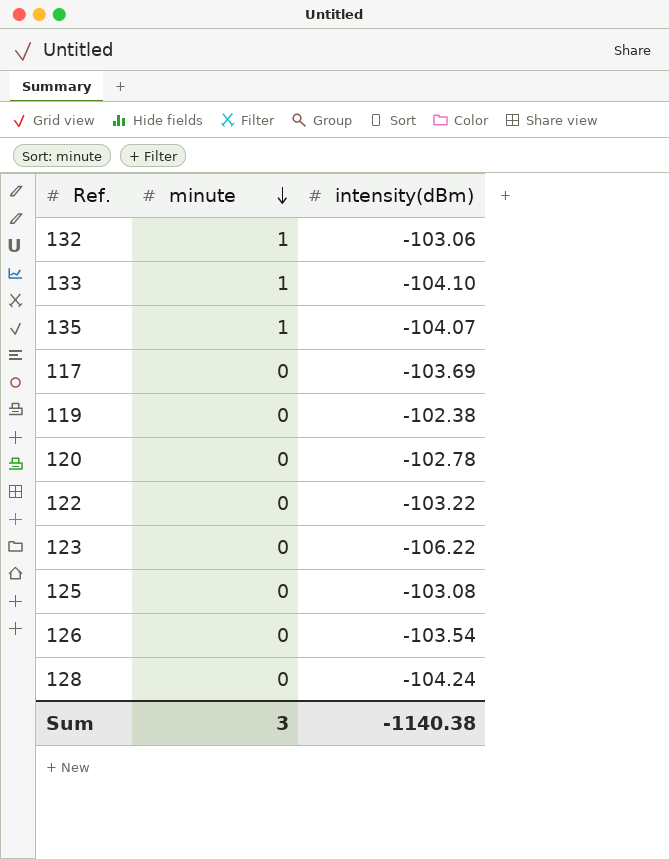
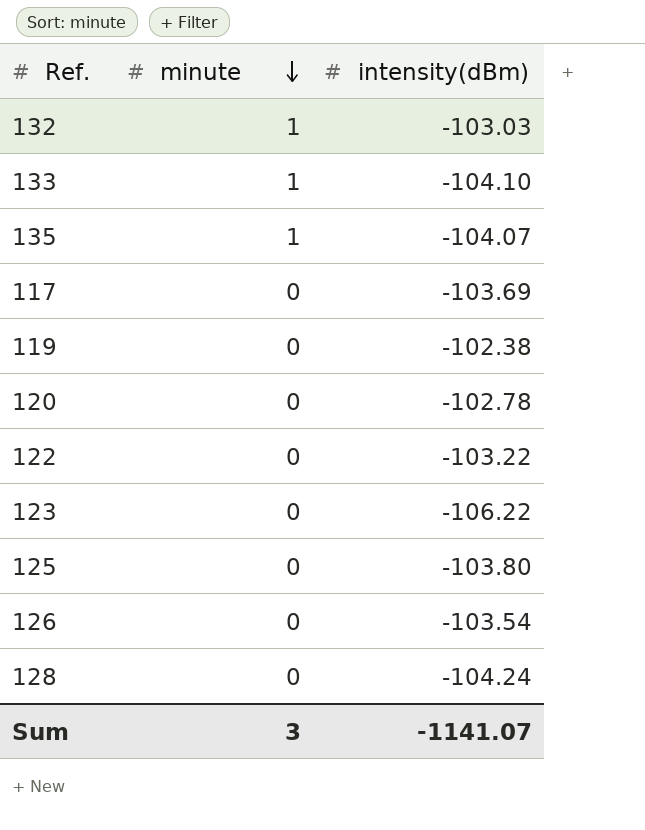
132 | intensity(dBm): -103.06 -> -103.03
125 | intensity(dBm): -103.08 -> -103.80
Sum | intensity(dBm): -1140.38 -> -1141.07

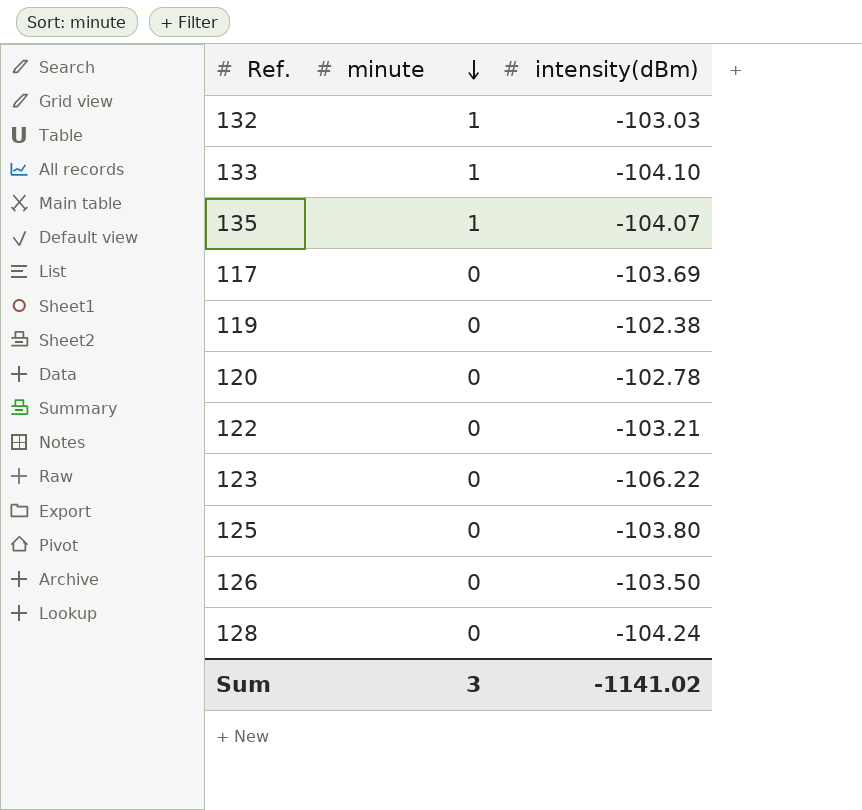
122 | intensity(dBm): -103.22 -> -103.21
126 | intensity(dBm): -103.54 -> -103.50
Sum | intensity(dBm): -1141.07 -> -1141.02

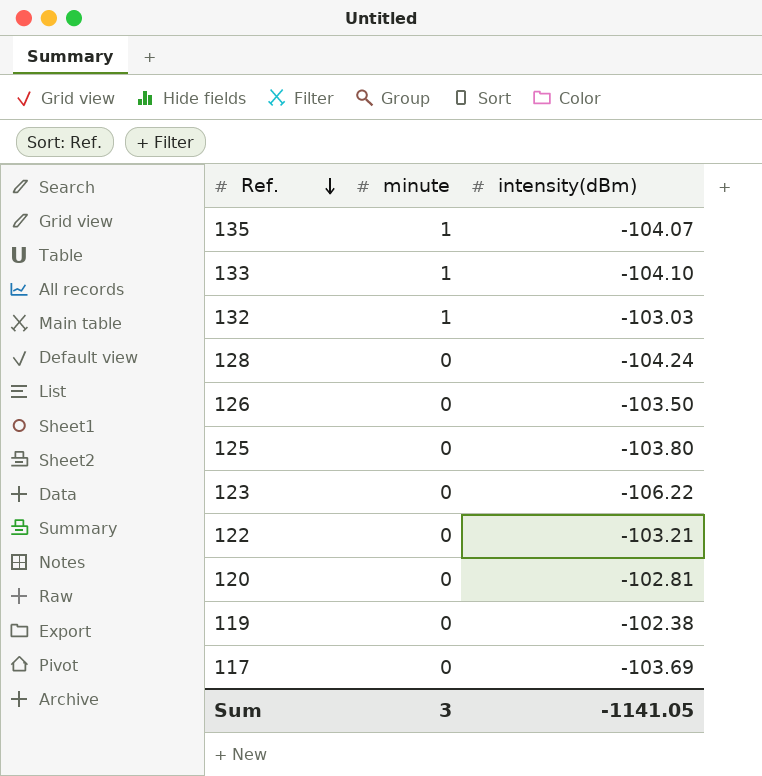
row order: minute descending -> Ref. descending
120 | intensity(dBm): -102.78 -> -102.81
Sum | intensity(dBm): -1141.02 -> -1141.05

